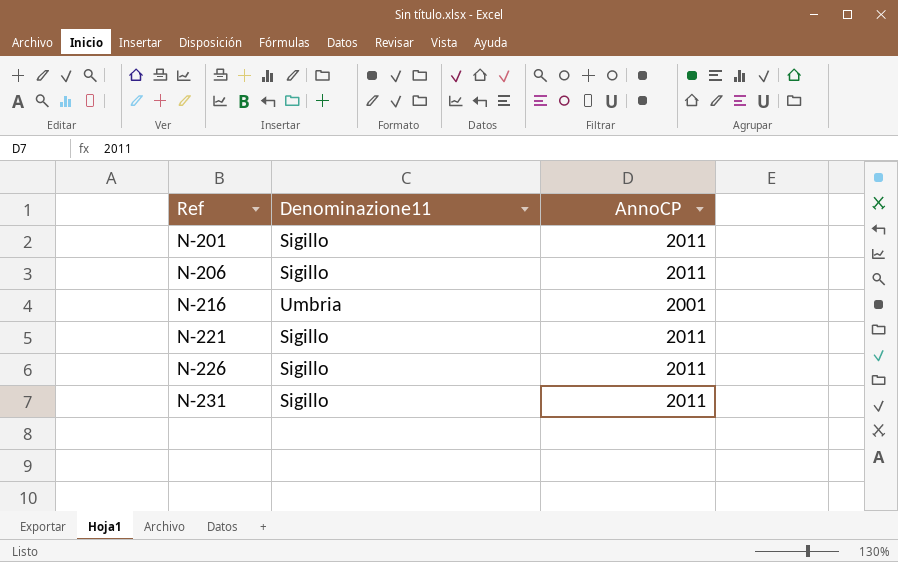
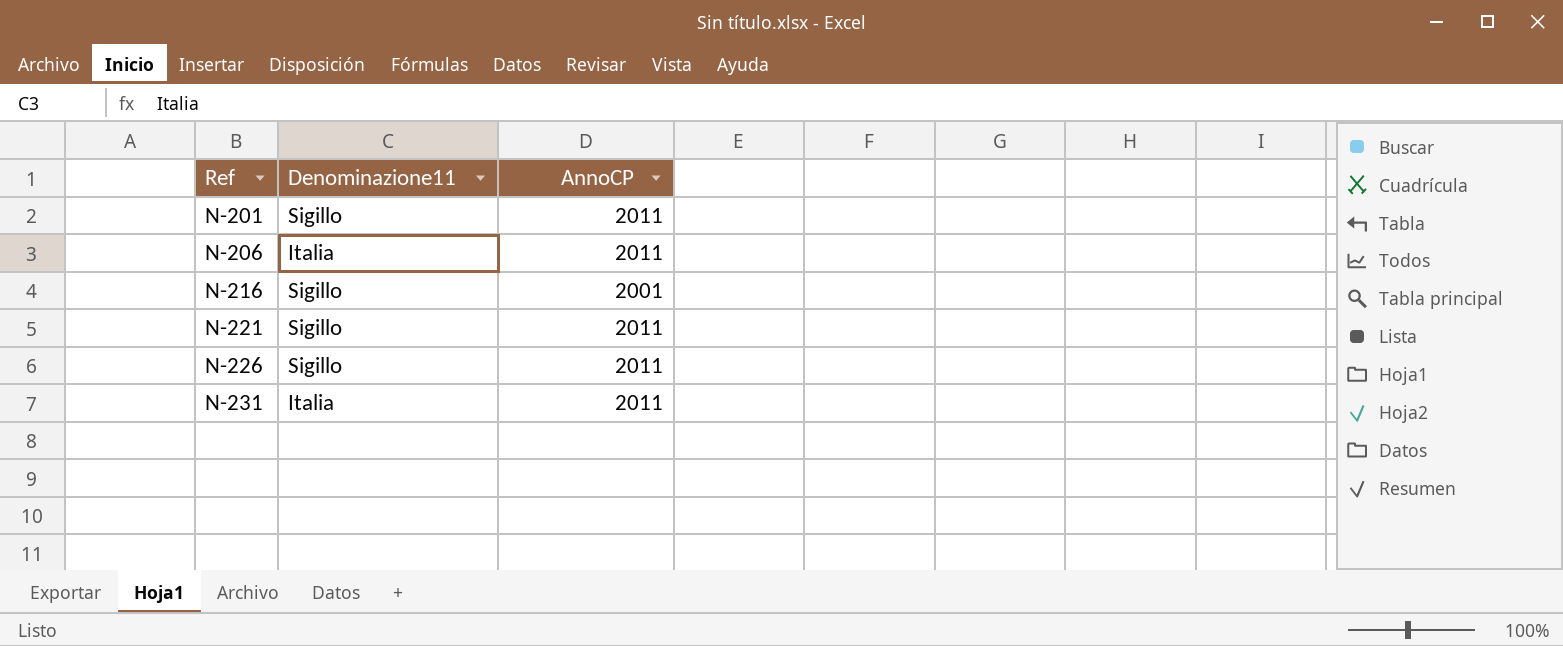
N-206 | Denominazione11: Sigillo -> Italia
N-216 | Denominazione11: Umbria -> Sigillo
N-231 | Denominazione11: Sigillo -> Italia

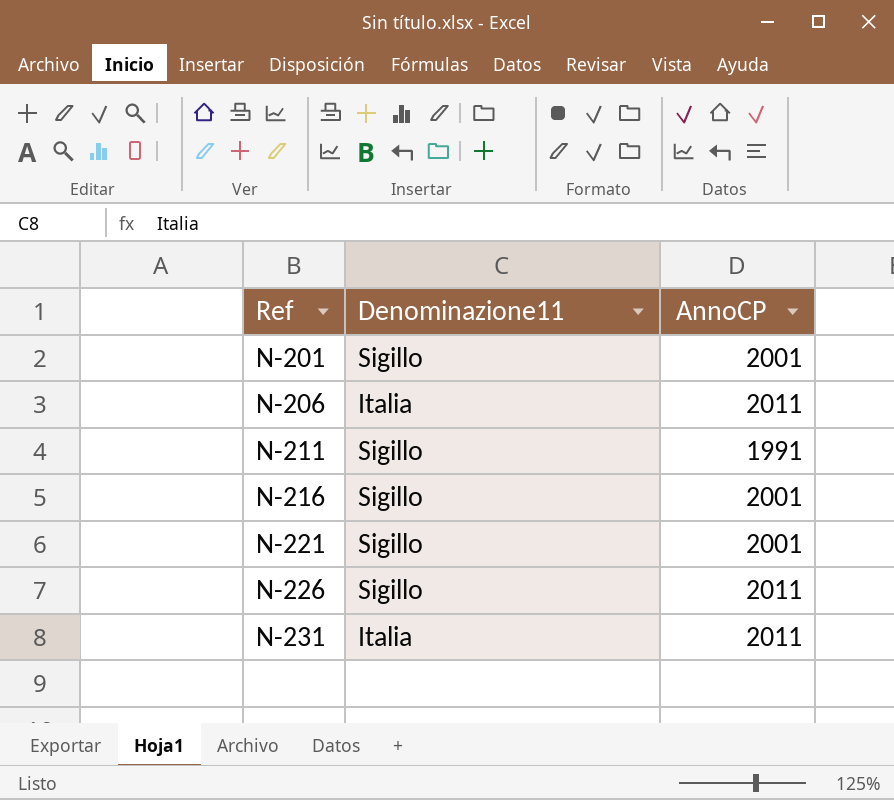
N-201 | AnnoCP: 2011 -> 2001
row N-211: none -> Sigillo | 1991
N-221 | AnnoCP: 2011 -> 2001

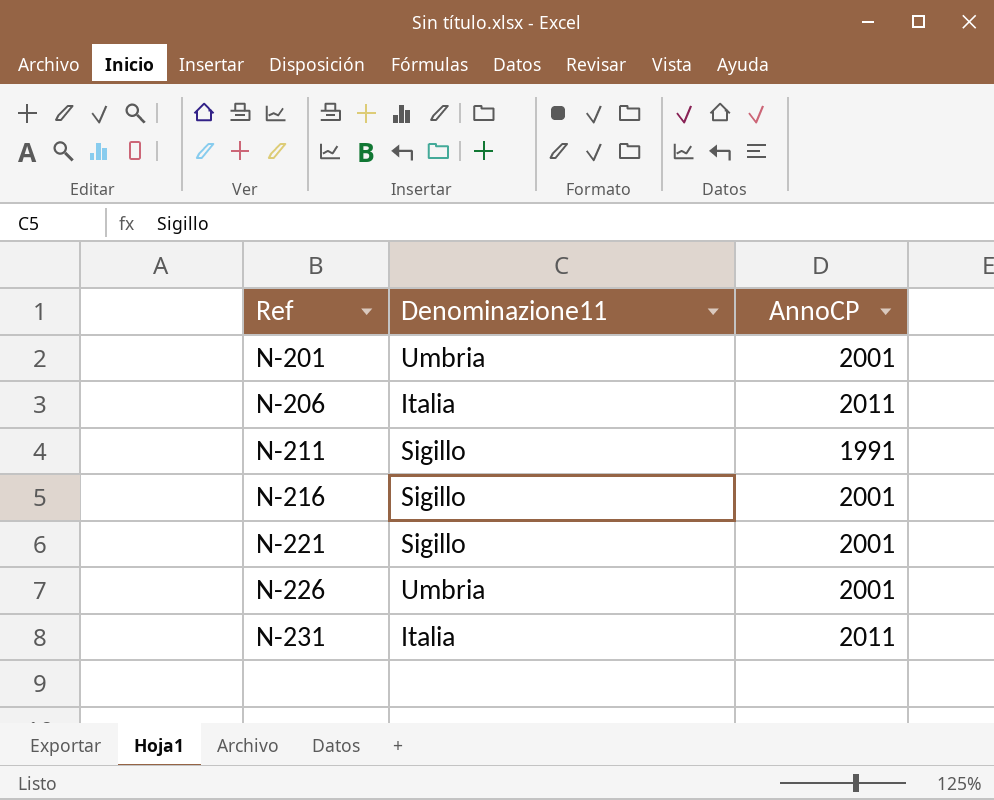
N-201 | Denominazione11: Sigillo -> Umbria
N-226 | Denominazione11: Sigillo -> Umbria
N-226 | AnnoCP: 2011 -> 2001

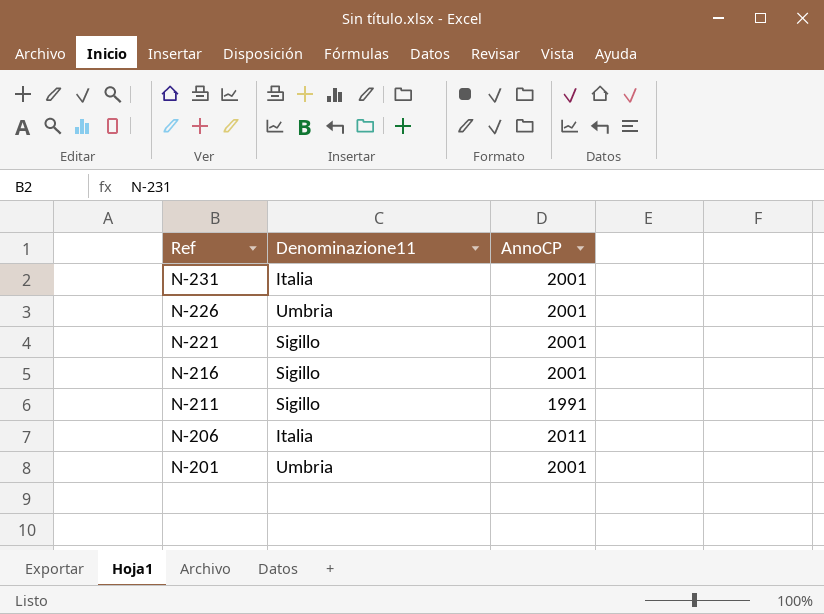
row order: Ref ascending -> Ref descending
N-231 | AnnoCP: 2011 -> 2001

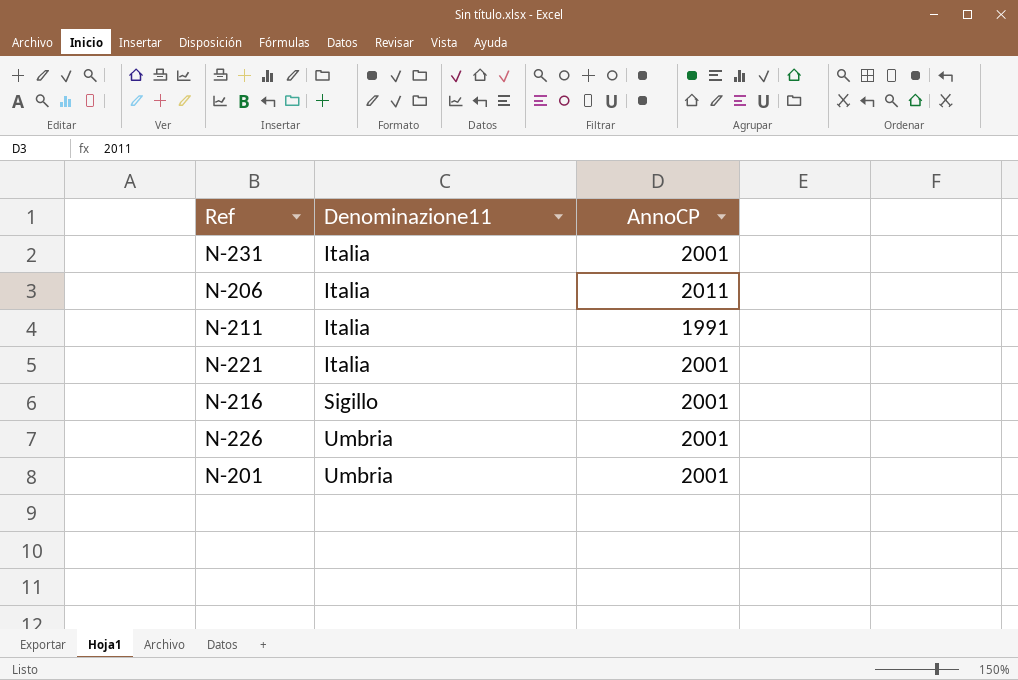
row order: Ref descending -> Denominazione11 ascending
N-211 | Denominazione11: Sigillo -> Italia
N-221 | Denominazione11: Sigillo -> Italia

